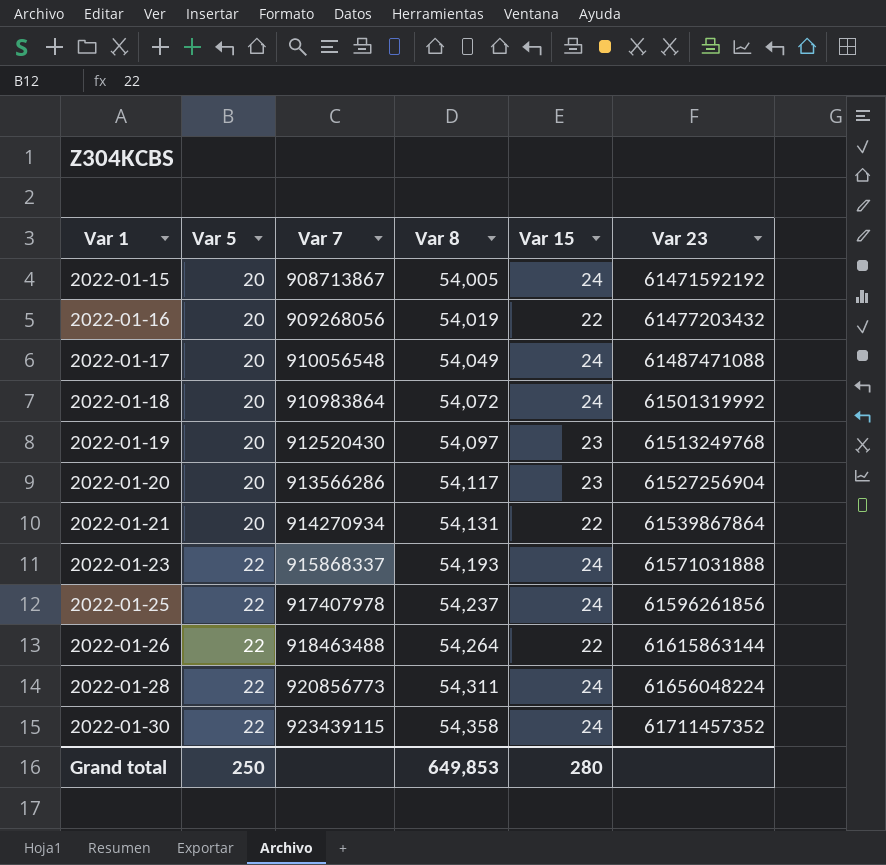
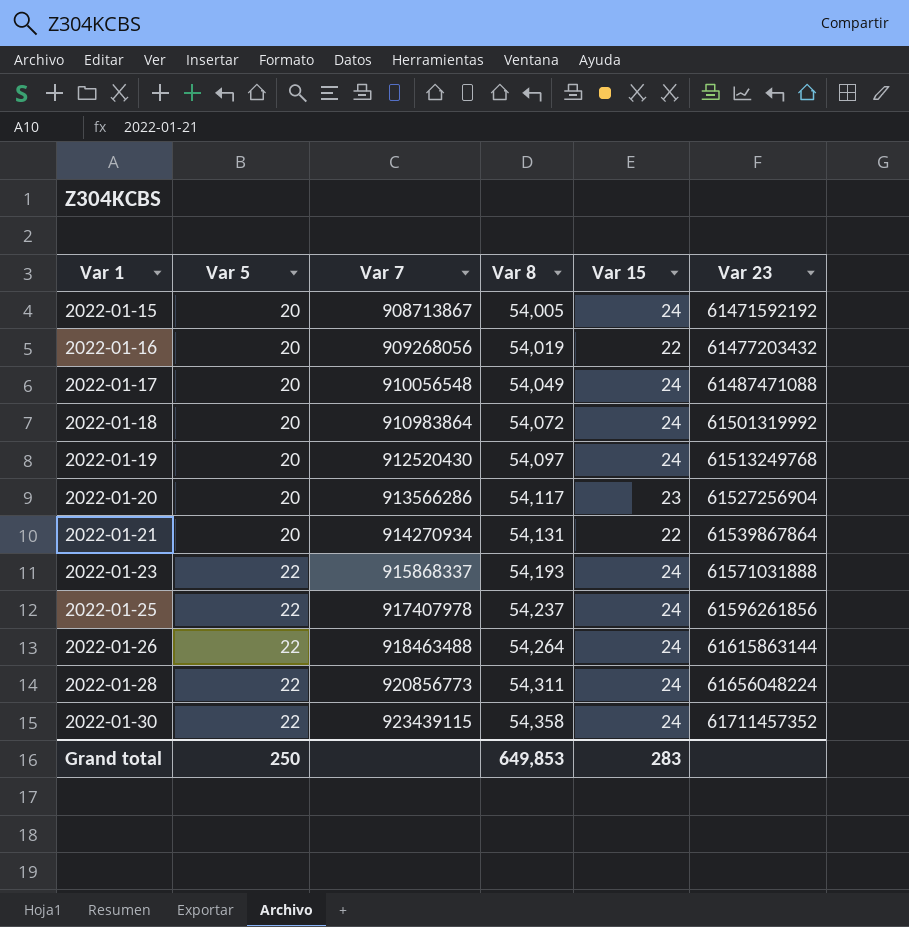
2022-01-19 | Var 15: 23 -> 24
2022-01-26 | Var 15: 22 -> 24
Grand total | Var 15: 280 -> 283

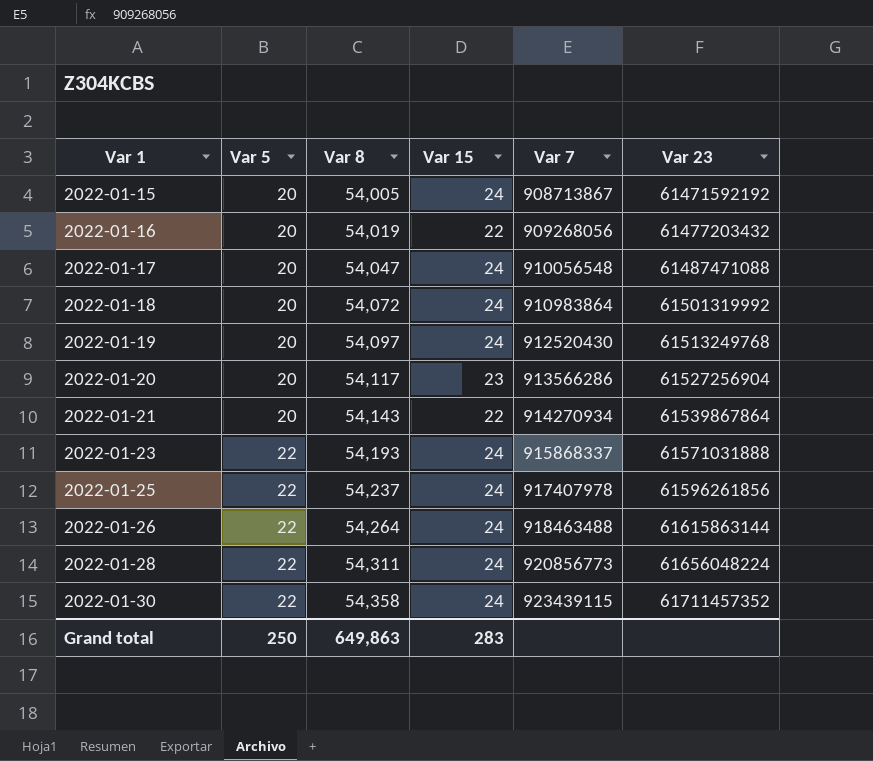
column Var 7 | position: 3 -> 5
2022-01-17 | Var 8: 54,049 -> 54,047
2022-01-21 | Var 8: 54,131 -> 54,143
Grand total | Var 8: 649,853 -> 649,863

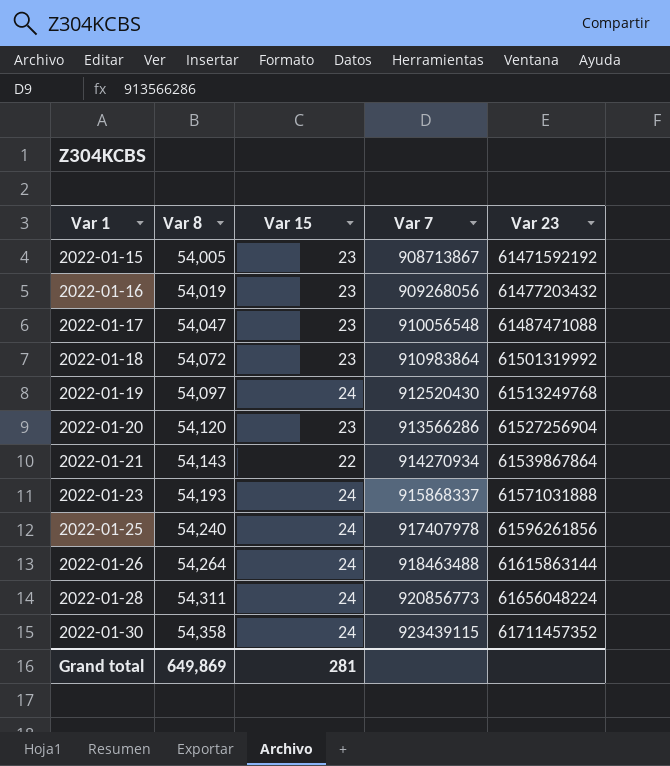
column Var 5 | position: 2 -> none
2022-01-15 | Var 15: 24 -> 23
2022-01-16 | Var 15: 22 -> 23
2022-01-17 | Var 15: 24 -> 23
2022-01-18 | Var 15: 24 -> 23
2022-01-20 | Var 8: 54,117 -> 54,120
2022-01-25 | Var 8: 54,237 -> 54,240
Grand total | Var 8: 649,863 -> 649,869
Grand total | Var 15: 283 -> 281

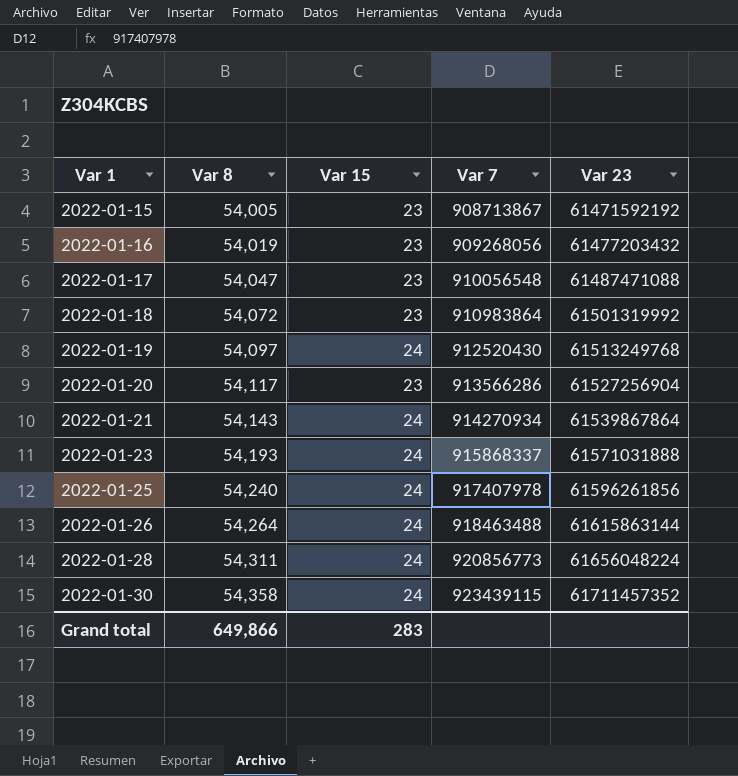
2022-01-20 | Var 8: 54,120 -> 54,117
2022-01-21 | Var 15: 22 -> 24
Grand total | Var 8: 649,869 -> 649,866
Grand total | Var 15: 281 -> 283

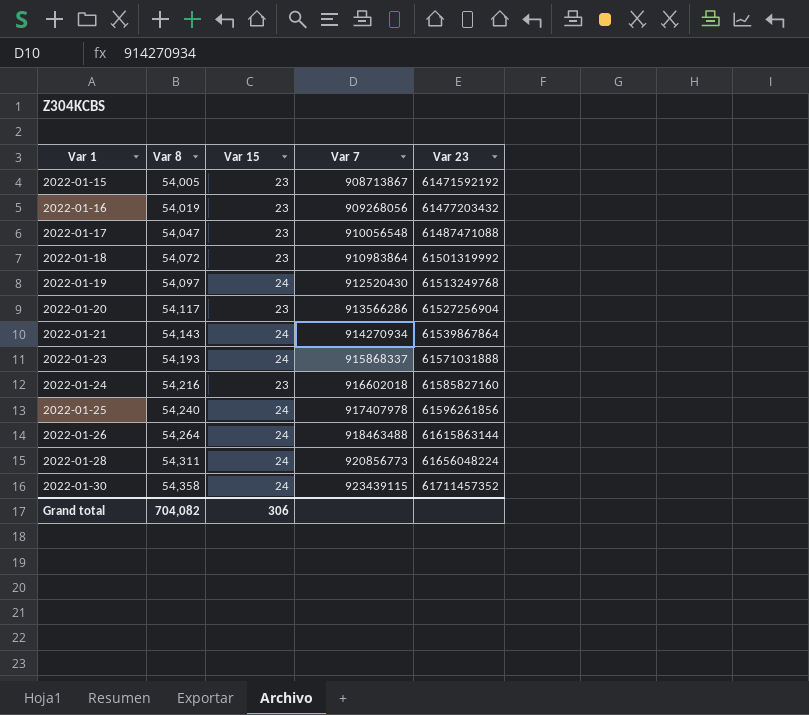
row 2022-01-24: none -> 54,216 | 23 | 916602018 | 61585827160
Grand total | Var 8: 649,866 -> 704,082
Grand total | Var 15: 283 -> 306

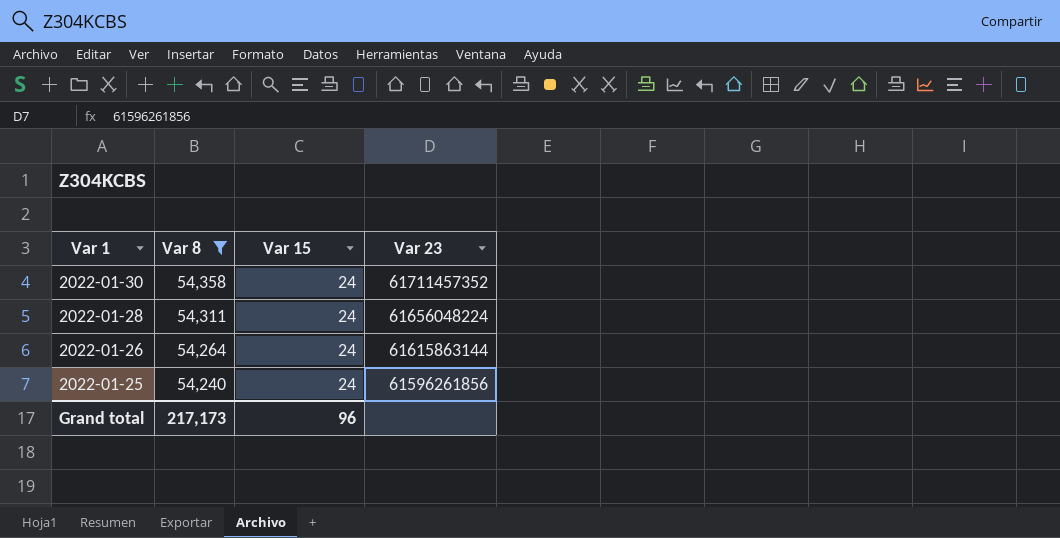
filter: none -> Var 8 >= 54,240
row order: Var 1 ascending -> Var 1 descending
column Var 7 | position: 4 -> none
Grand total | Var 8: 704,082 -> 217,173
Grand total | Var 15: 306 -> 96

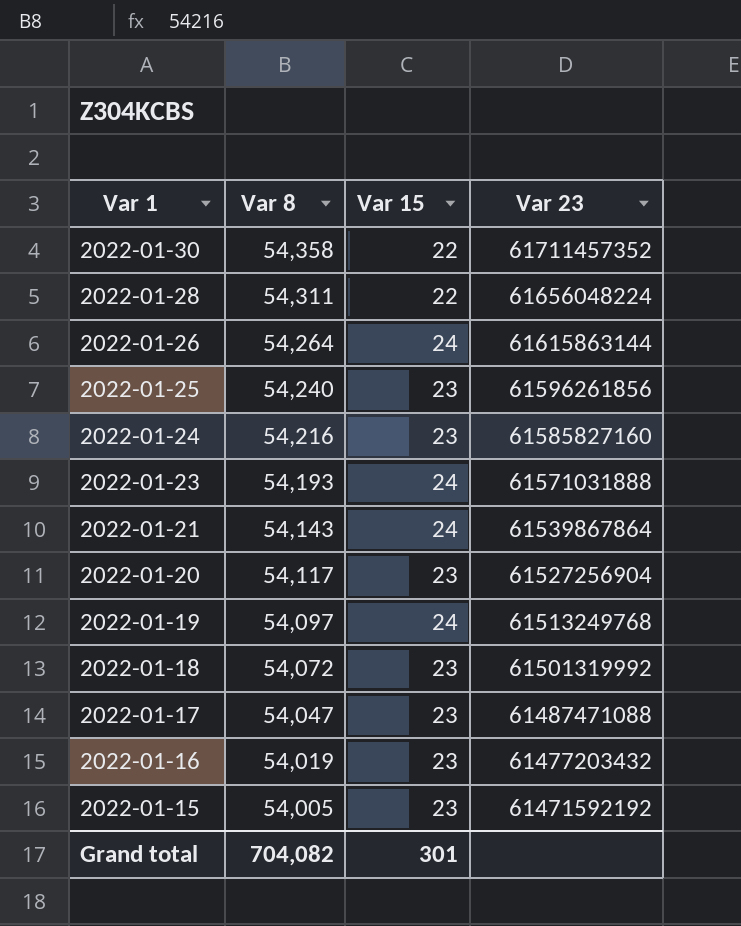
filter: Var 8 >= 54,240 -> none
2022-01-30 | Var 15: 24 -> 22
2022-01-28 | Var 15: 24 -> 22
2022-01-25 | Var 15: 24 -> 23
Grand total | Var 8: 217,173 -> 704,082
Grand total | Var 15: 96 -> 301

